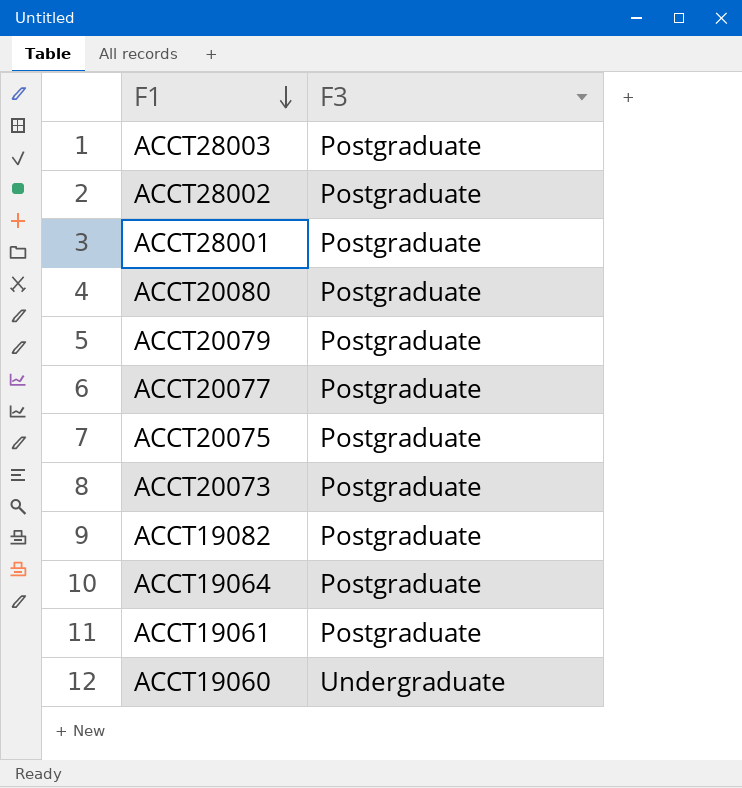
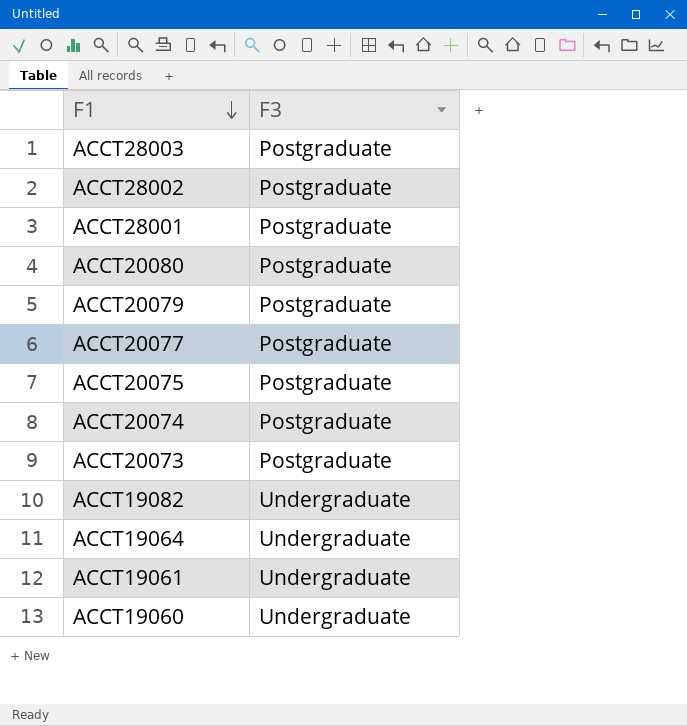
row ACCT20074: none -> Postgraduate
ACCT19082 | F3: Postgraduate -> Undergraduate
ACCT19064 | F3: Postgraduate -> Undergraduate
ACCT19061 | F3: Postgraduate -> Undergraduate

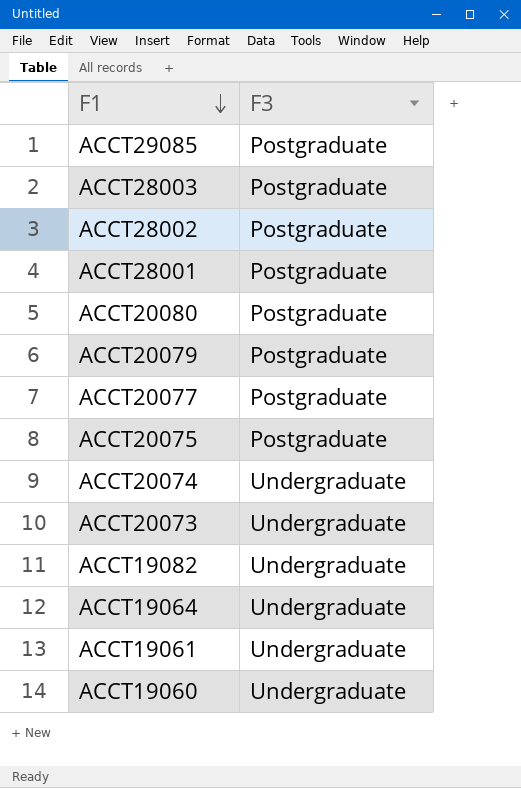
row ACCT29085: none -> Postgraduate
ACCT20074 | F3: Postgraduate -> Undergraduate
ACCT20073 | F3: Postgraduate -> Undergraduate

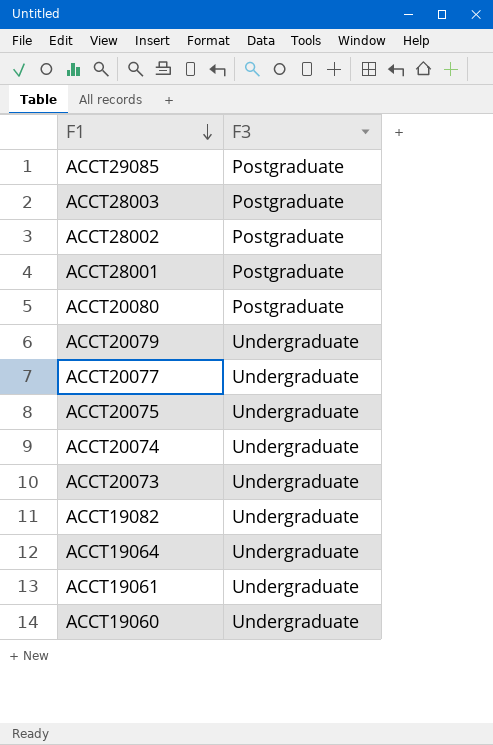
ACCT20079 | F3: Postgraduate -> Undergraduate
ACCT20077 | F3: Postgraduate -> Undergraduate
ACCT20075 | F3: Postgraduate -> Undergraduate

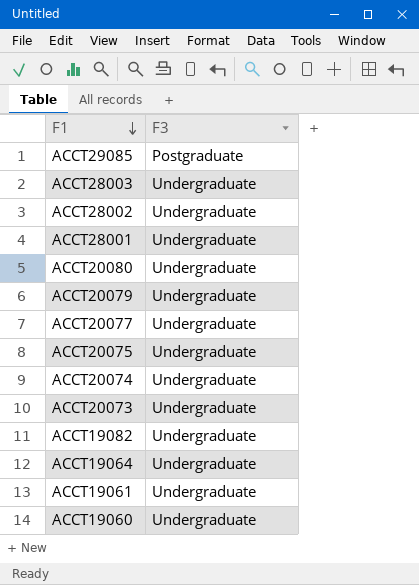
ACCT28003 | F3: Postgraduate -> Undergraduate
ACCT28002 | F3: Postgraduate -> Undergraduate
ACCT28001 | F3: Postgraduate -> Undergraduate
ACCT20080 | F3: Postgraduate -> Undergraduate

